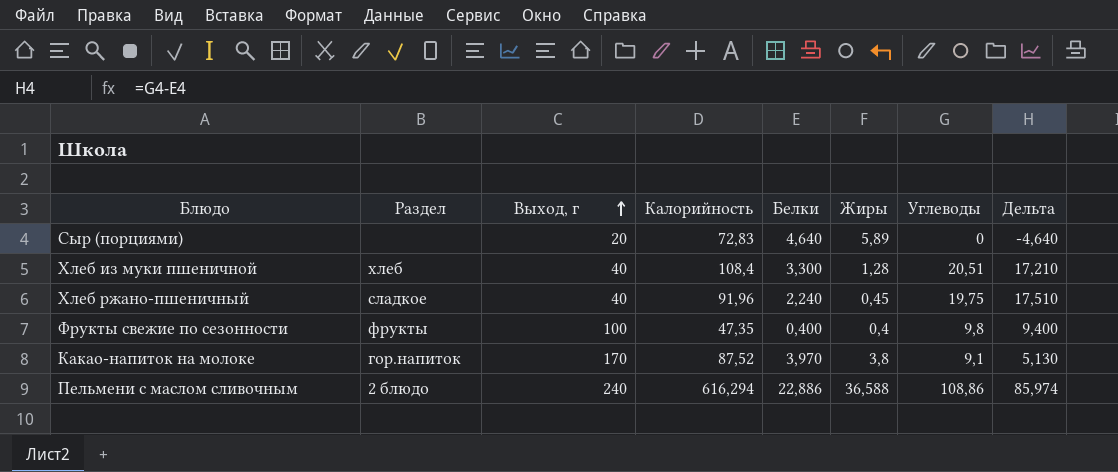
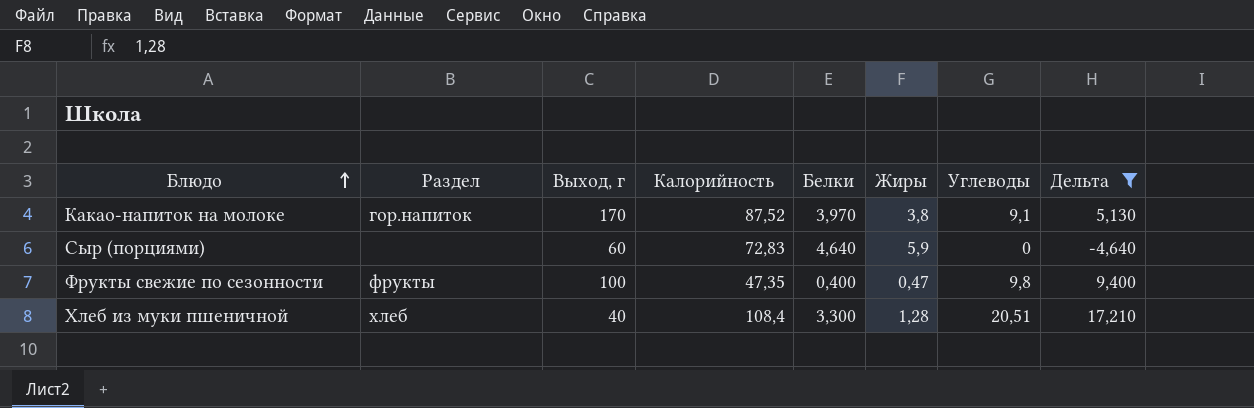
filter: none -> Дельта <= 17,210
row order: Выход, г ascending -> Блюдо ascending
Сыр (порциями) | Выход, г: 20 -> 60
Сыр (порциями) | Жиры: 5,89 -> 5,9
Фрукты свежие по сезонности | Жиры: 0,4 -> 0,47

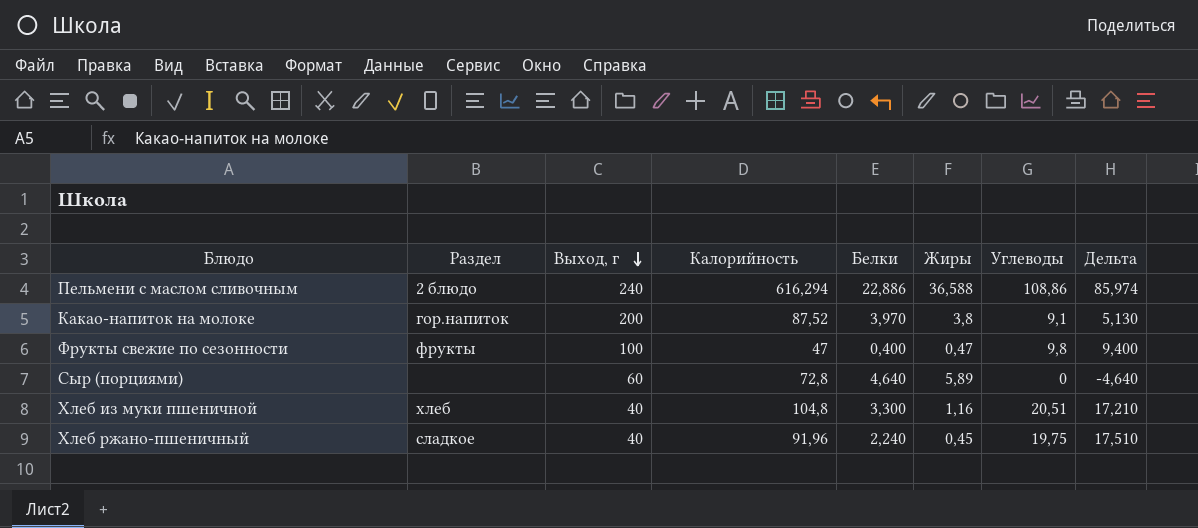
filter: Дельта <= 17,210 -> none
row order: Блюдо ascending -> Выход, г descending
Какао-напиток на молоке | Выход, г: 170 -> 200
Фрукты свежие по сезонности | Калорийность: 47,35 -> 47
Сыр (порциями) | Калорийность: 72,83 -> 72,8
Сыр (порциями) | Жиры: 5,9 -> 5,89
Хлеб из муки пшеничной | Калорийность: 108,4 -> 104,8
Хлеб из муки пшеничной | Жиры: 1,28 -> 1,16

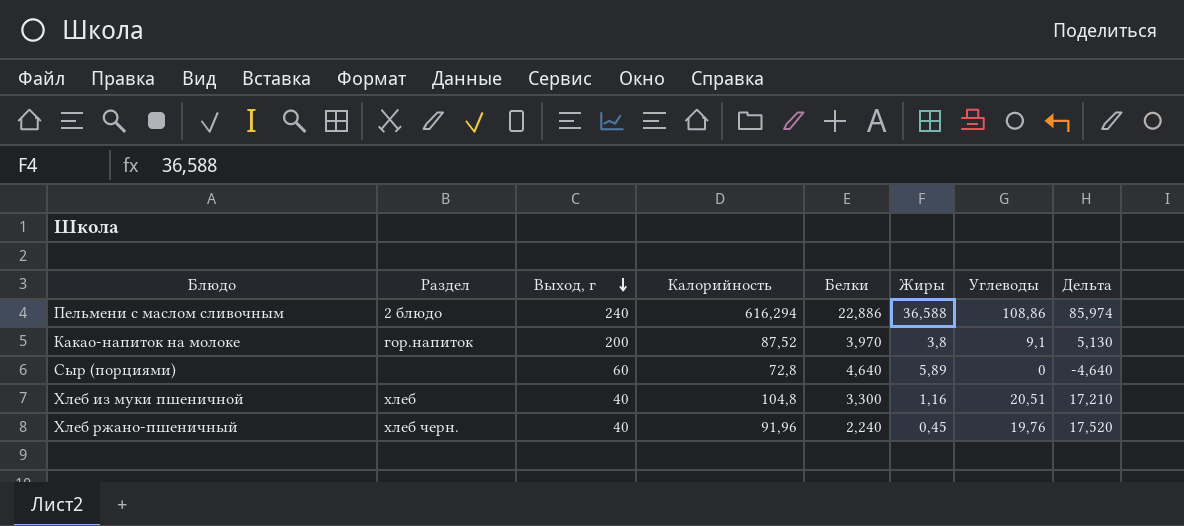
row Фрукты свежие по сезонности: фрукты | 100 | 47 | 0,400 | 0,47 | 9,8 | 9,400 -> none
Хлеб ржано-пшеничный | Раздел: сладкое -> хлеб черн.
Хлеб ржано-пшеничный | Углеводы: 19,75 -> 19,76
Хлеб ржано-пшеничный | Дельта: 17,510 -> 17,520

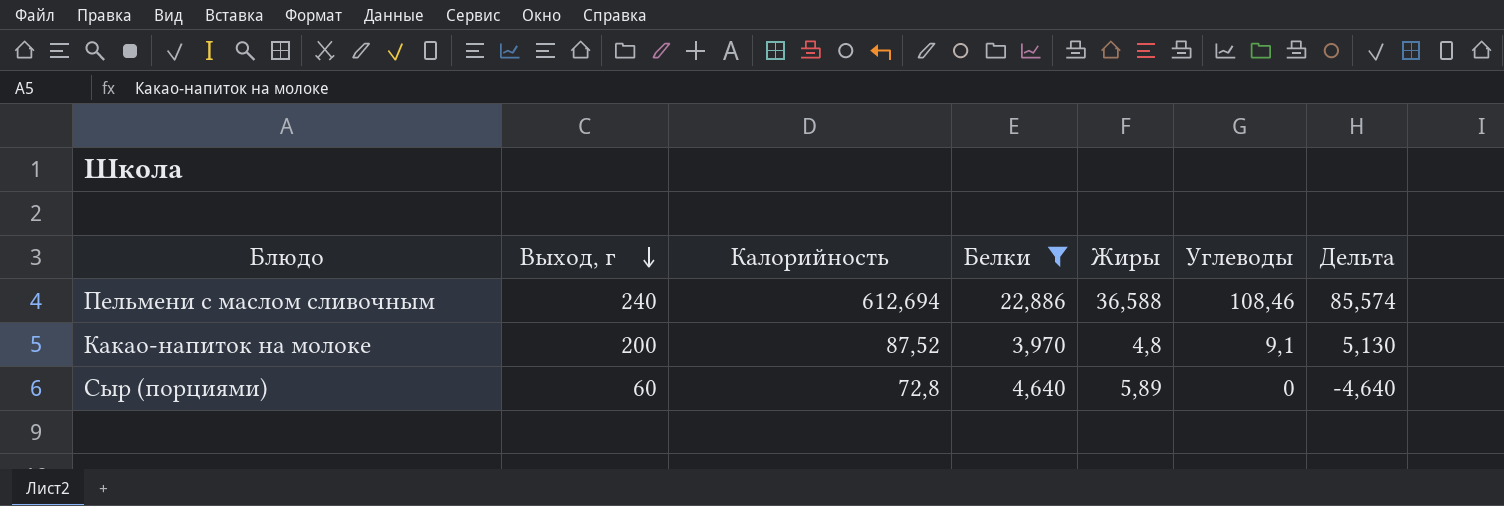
filter: none -> Белки >= 3,970
column Раздел | position: 2 -> none
Пельмени с маслом сливочным | Калорийность: 616,294 -> 612,694
Пельмени с маслом сливочным | Углеводы: 108,86 -> 108,46
Пельмени с маслом сливочным | Дельта: 85,974 -> 85,574
Какао-напиток на молоке | Жиры: 3,8 -> 4,8

